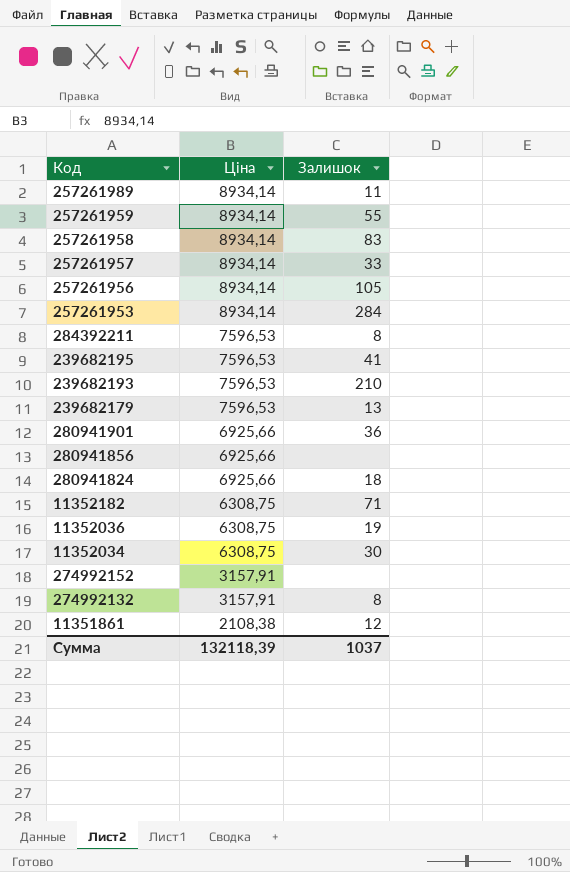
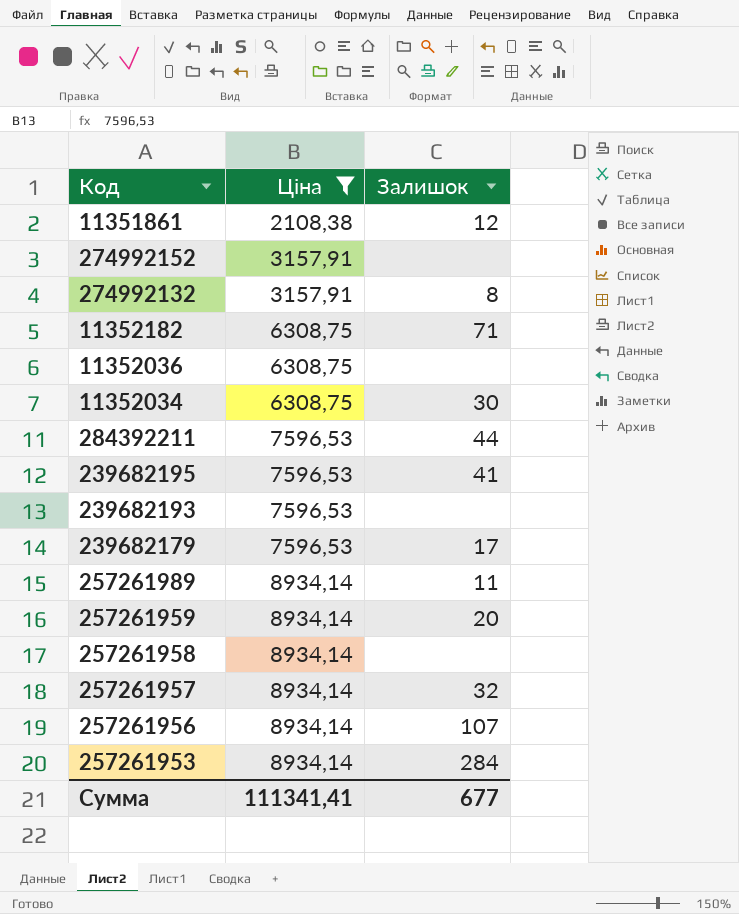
filter: none -> Ціна != 6925,66
row order: Ціна descending -> Ціна ascending
11352036 | Залишок: 19 -> none
284392211 | Залишок: 8 -> 44
239682193 | Залишок: 210 -> none
239682179 | Залишок: 13 -> 17
257261959 | Залишок: 55 -> 20
257261958 | Залишок: 83 -> none
257261957 | Залишок: 33 -> 32
257261956 | Залишок: 105 -> 107
Сумма | Ціна: 132118,39 -> 111341,41
Сумма | Залишок: 1037 -> 677

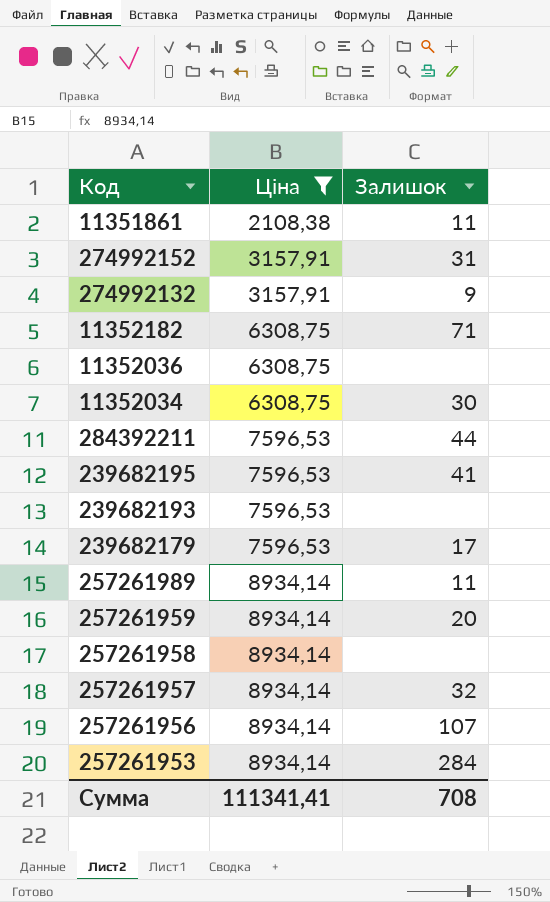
11351861 | Залишок: 12 -> 11
274992152 | Залишок: none -> 31
274992132 | Залишок: 8 -> 9
Сумма | Залишок: 677 -> 708

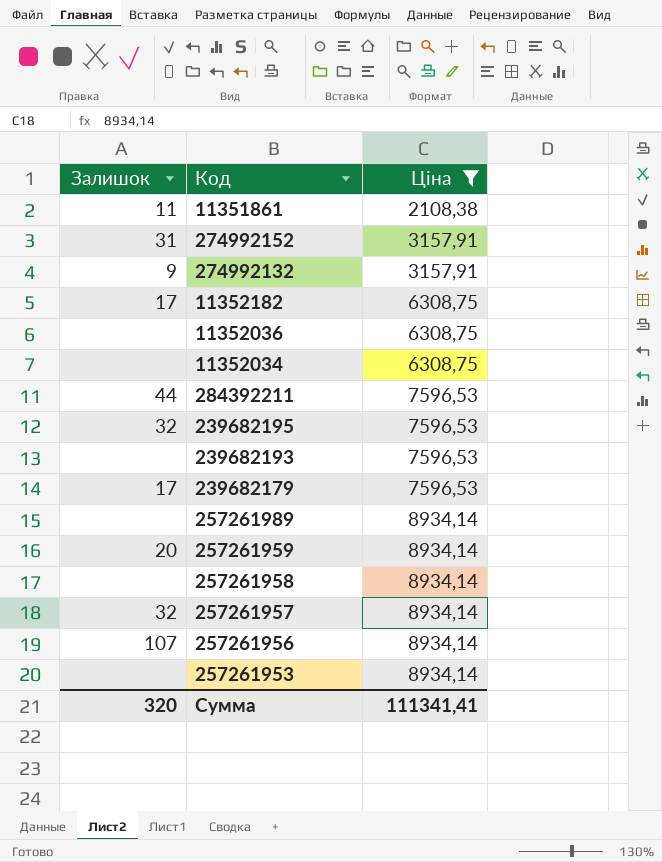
column Залишок | position: 3 -> 1
11352182 | Залишок: 71 -> 17
11352034 | Залишок: 30 -> none
239682195 | Залишок: 41 -> 32
257261989 | Залишок: 11 -> none
257261953 | Залишок: 284 -> none
Сумма | Залишок: 708 -> 320

